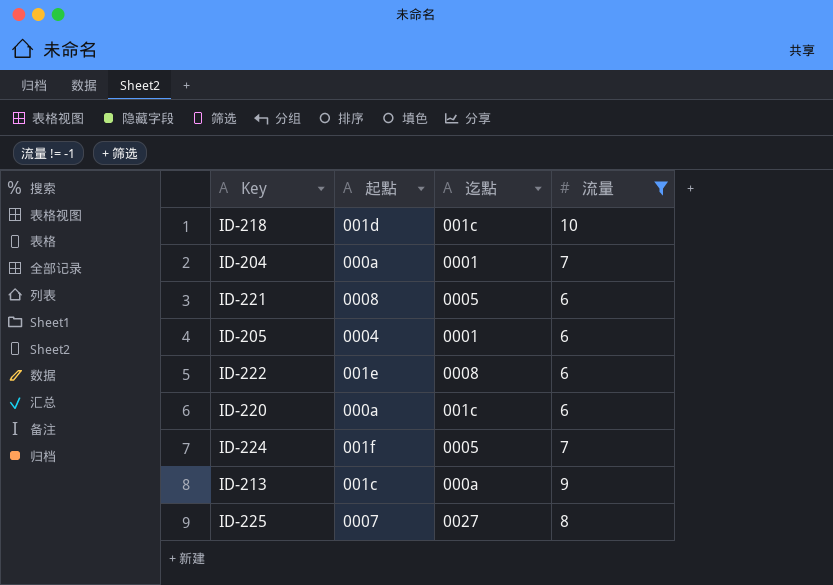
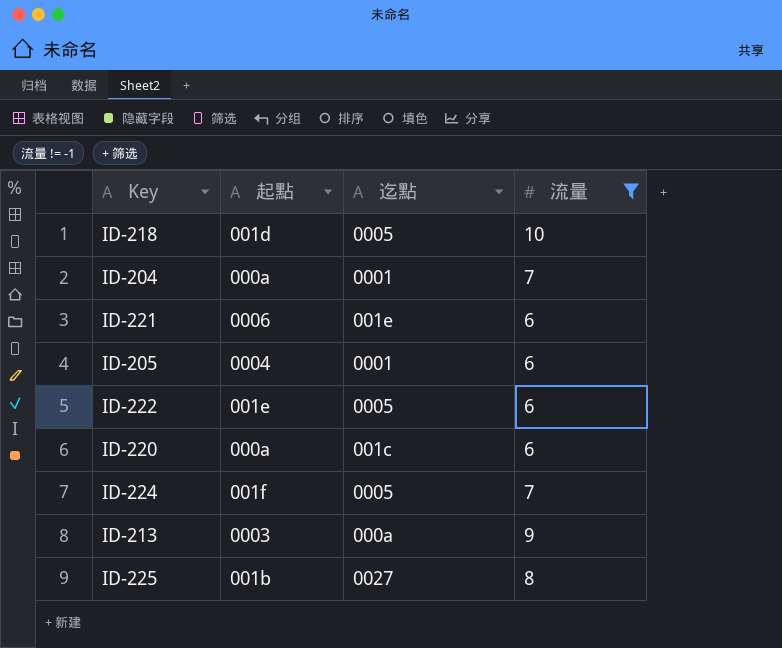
ID-218 | 迄點: 001c -> 0005
ID-221 | 起點: 0008 -> 0006
ID-221 | 迄點: 0005 -> 001e
ID-222 | 迄點: 0008 -> 0005
ID-213 | 起點: 001c -> 0003
ID-225 | 起點: 0007 -> 001b

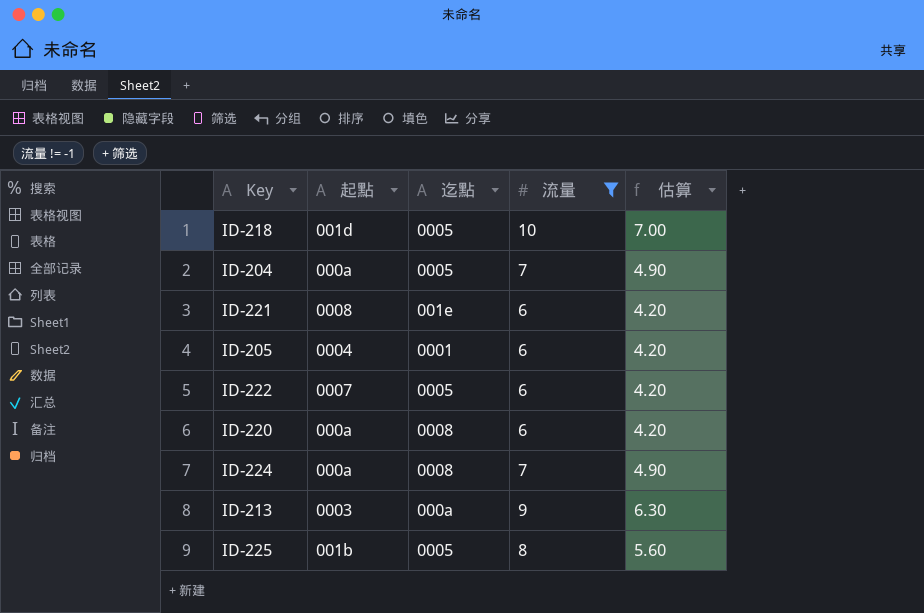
column 估算 | formula: none -> [流量] * 0.7
ID-204 | 迄點: 0001 -> 0005
ID-221 | 起點: 0006 -> 0008
ID-222 | 起點: 001e -> 0007
ID-220 | 迄點: 001c -> 0008
ID-224 | 起點: 001f -> 000a
ID-224 | 迄點: 0005 -> 0008
ID-225 | 迄點: 0027 -> 0005

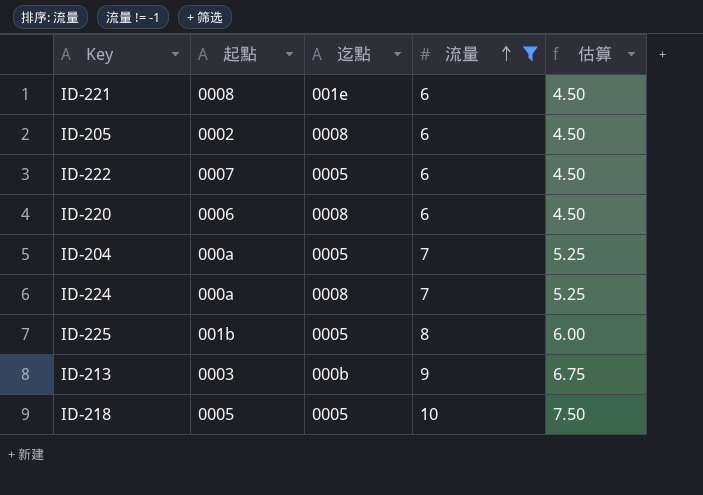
row order: none -> 流量 ascending
column 估算 | formula: [流量] * 0.7 -> [流量] * 0.75
ID-205 | 起點: 0004 -> 0002
ID-205 | 迄點: 0001 -> 0008
ID-220 | 起點: 000a -> 0006
ID-213 | 迄點: 000a -> 000b
ID-218 | 起點: 001d -> 0005

